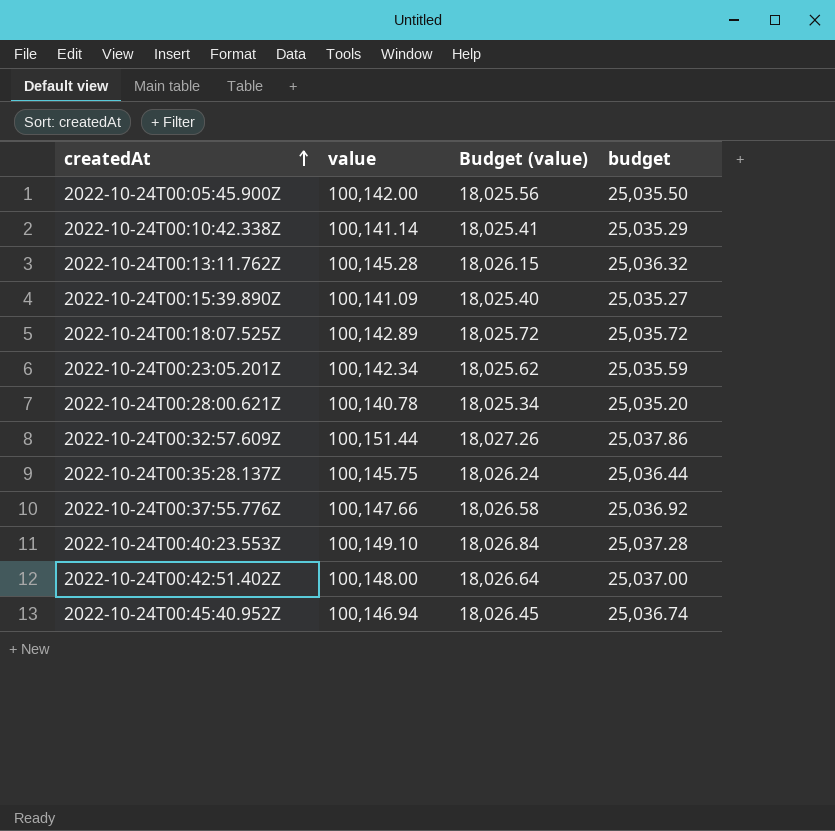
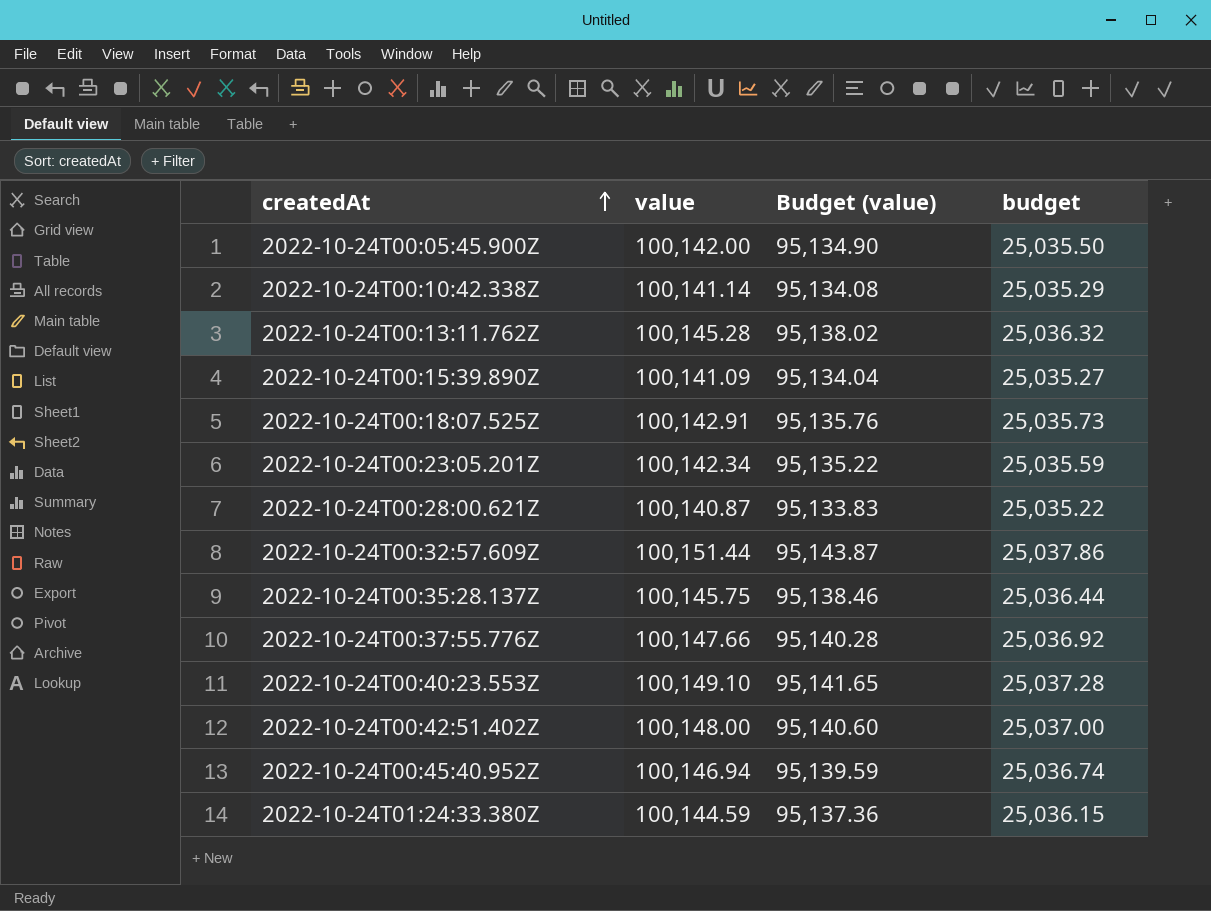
column Budget (value) | formula: [value] * 0.18 -> [value] * 0.95
2022-10-24T00:18:07.525Z | value: 100,142.89 -> 100,142.91
2022-10-24T00:18:07.525Z | budget: 25,035.72 -> 25,035.73
2022-10-24T00:28:00.621Z | value: 100,140.78 -> 100,140.87
2022-10-24T00:28:00.621Z | budget: 25,035.20 -> 25,035.22
row 2022-10-24T01:24:33.380Z: none -> 100,144.59 | 95,137.36 | 25,036.15

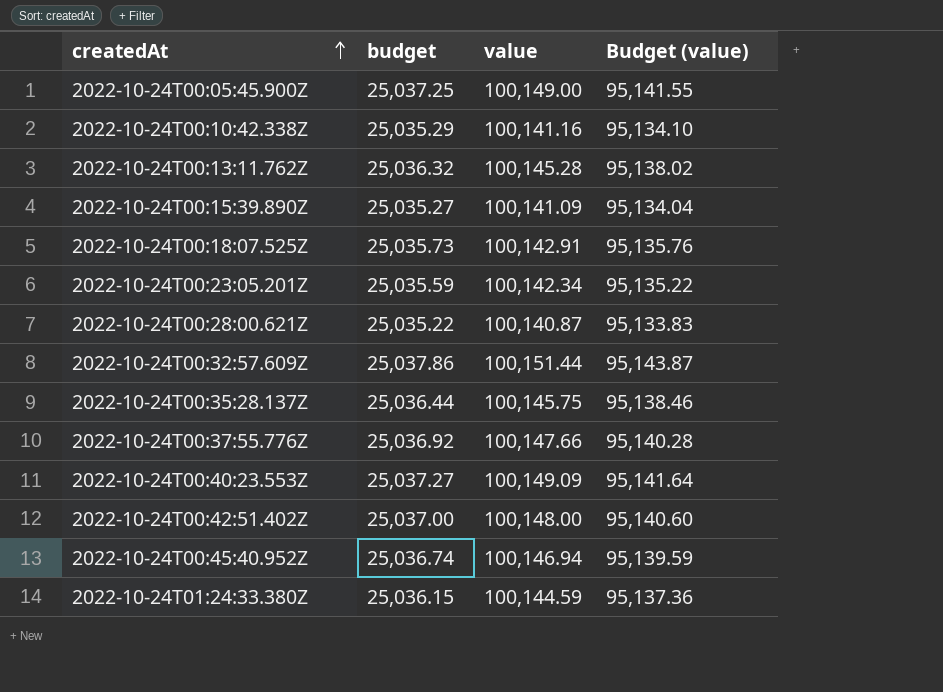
column budget | position: 4 -> 2
2022-10-24T00:05:45.900Z | budget: 25,035.50 -> 25,037.25
2022-10-24T00:05:45.900Z | value: 100,142.00 -> 100,149.00
2022-10-24T00:05:45.900Z | Budget (value): 95,134.90 -> 95,141.55
2022-10-24T00:10:42.338Z | value: 100,141.14 -> 100,141.16
2022-10-24T00:10:42.338Z | Budget (value): 95,134.08 -> 95,134.10
2022-10-24T00:40:23.553Z | budget: 25,037.28 -> 25,037.27
2022-10-24T00:40:23.553Z | value: 100,149.10 -> 100,149.09
2022-10-24T00:40:23.553Z | Budget (value): 95,141.65 -> 95,141.64

